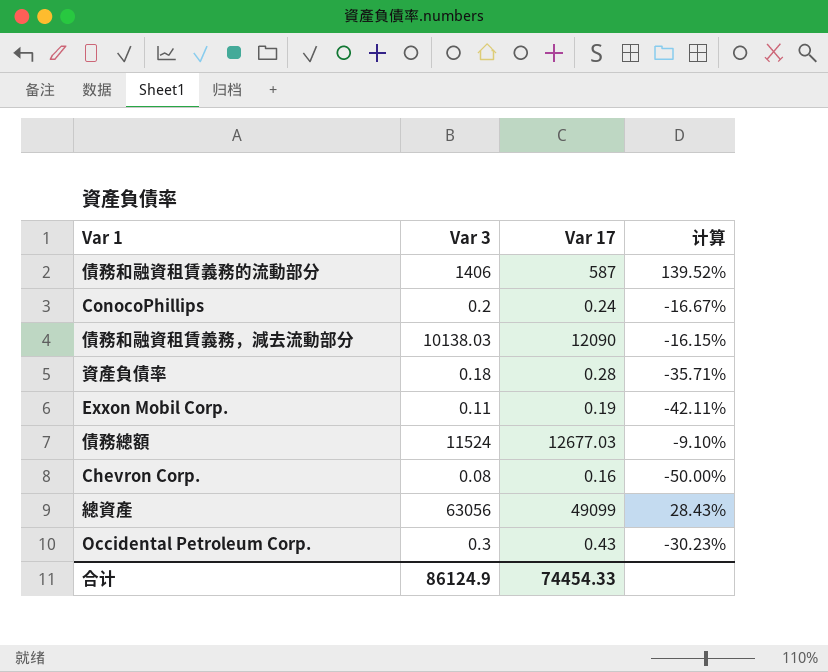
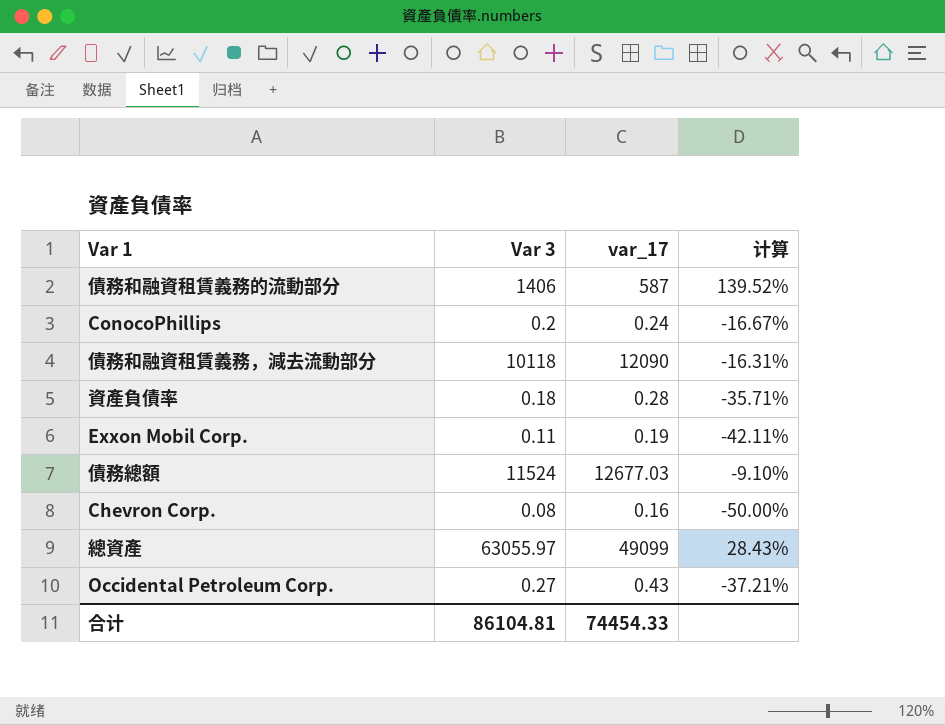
column name: Var 17 -> var_17
債務和融資租賃義務，減去流動部分 | Var 3: 10138.03 -> 10118
債務和融資租賃義務，減去流動部分 | 计算: -16.15% -> -16.31%
總資產 | Var 3: 63056 -> 63055.97
Occidental Petroleum Corp. | Var 3: 0.3 -> 0.27
Occidental Petroleum Corp. | 计算: -30.23% -> -37.21%
合计 | Var 3: 86124.9 -> 86104.81

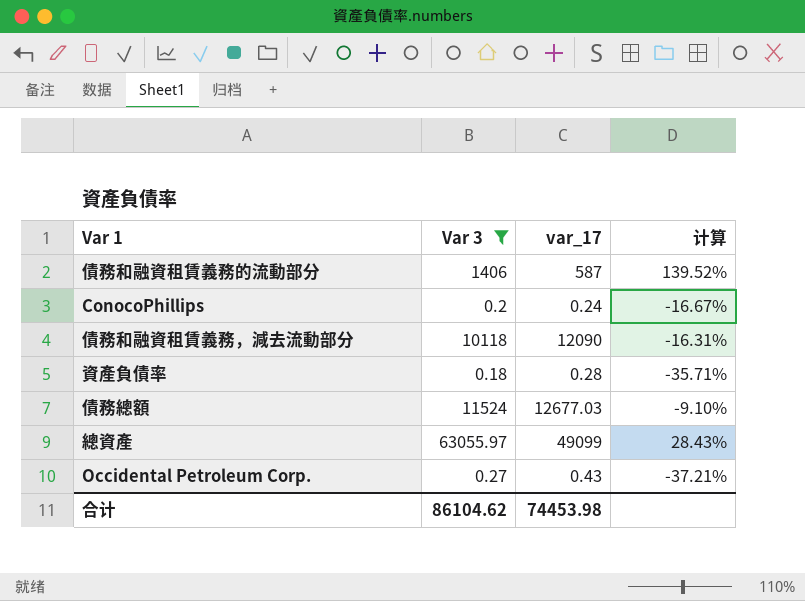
filter: none -> Var 3 >= 0.18
合计 | Var 3: 86104.81 -> 86104.62
合计 | var_17: 74454.33 -> 74453.98

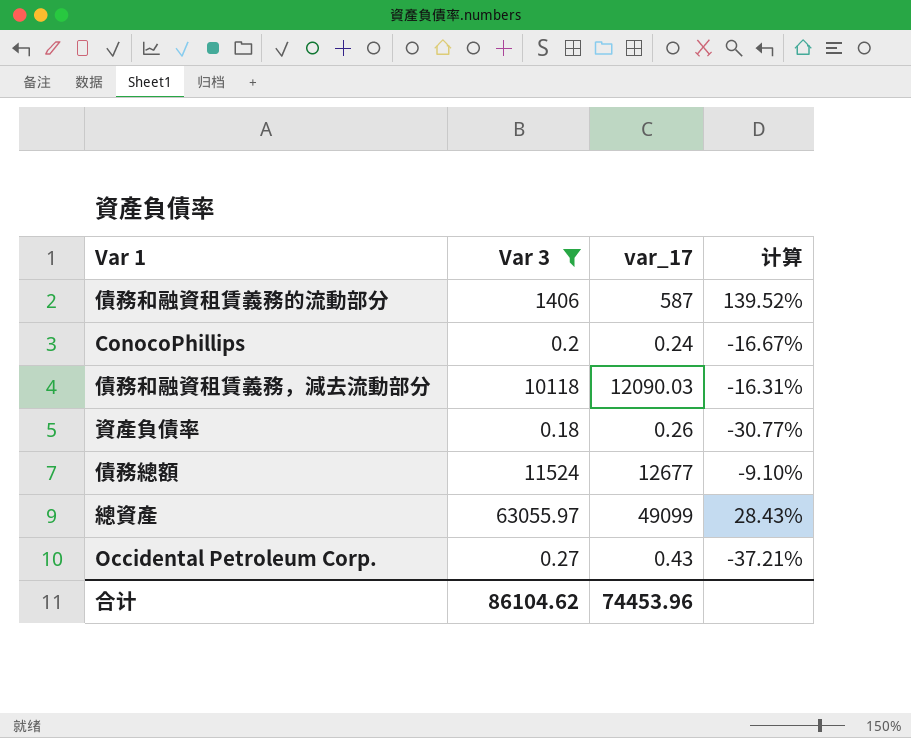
債務和融資租賃義務，減去流動部分 | var_17: 12090 -> 12090.03
資產負債率 | var_17: 0.28 -> 0.26
資產負債率 | 计算: -35.71% -> -30.77%
債務總額 | var_17: 12677.03 -> 12677
合计 | var_17: 74453.98 -> 74453.96

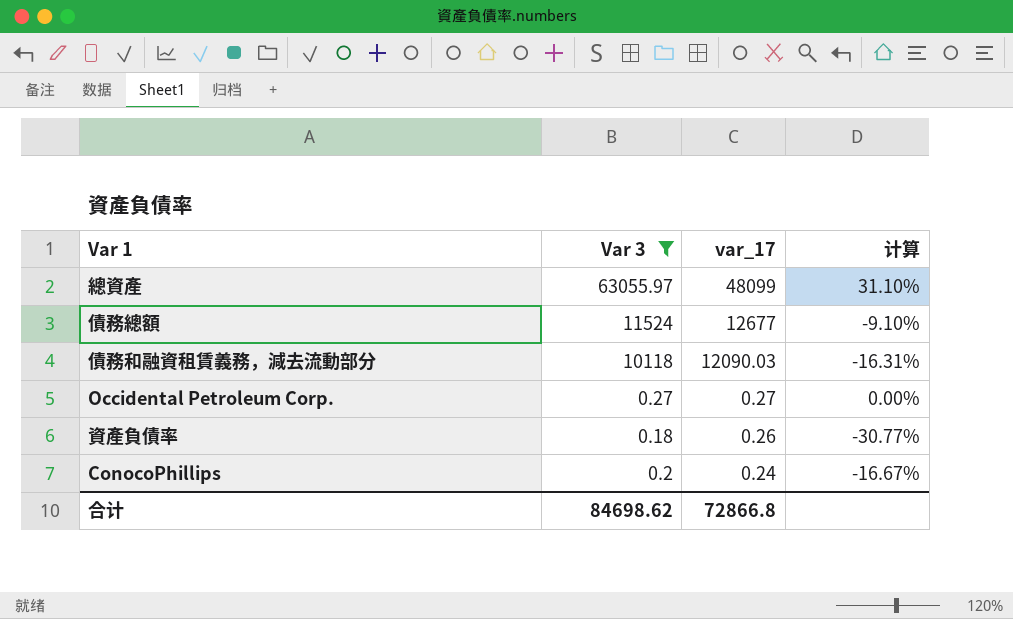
row order: none -> var_17 descending
row 債務和融資租賃義務的流動部分: 1406 | 587 | 139.52% -> none
總資產 | var_17: 49099 -> 48099
總資產 | 计算: 28.43% -> 31.10%
Occidental Petroleum Corp. | var_17: 0.43 -> 0.27
Occidental Petroleum Corp. | 计算: -37.21% -> 0.00%
合计 | Var 3: 86104.62 -> 84698.62
合计 | var_17: 74453.96 -> 72866.8

